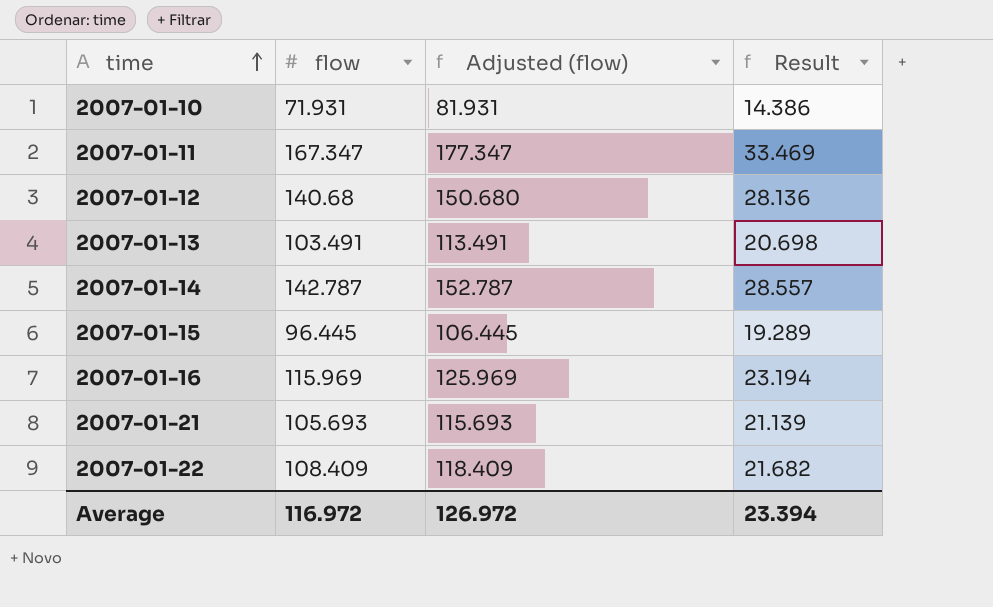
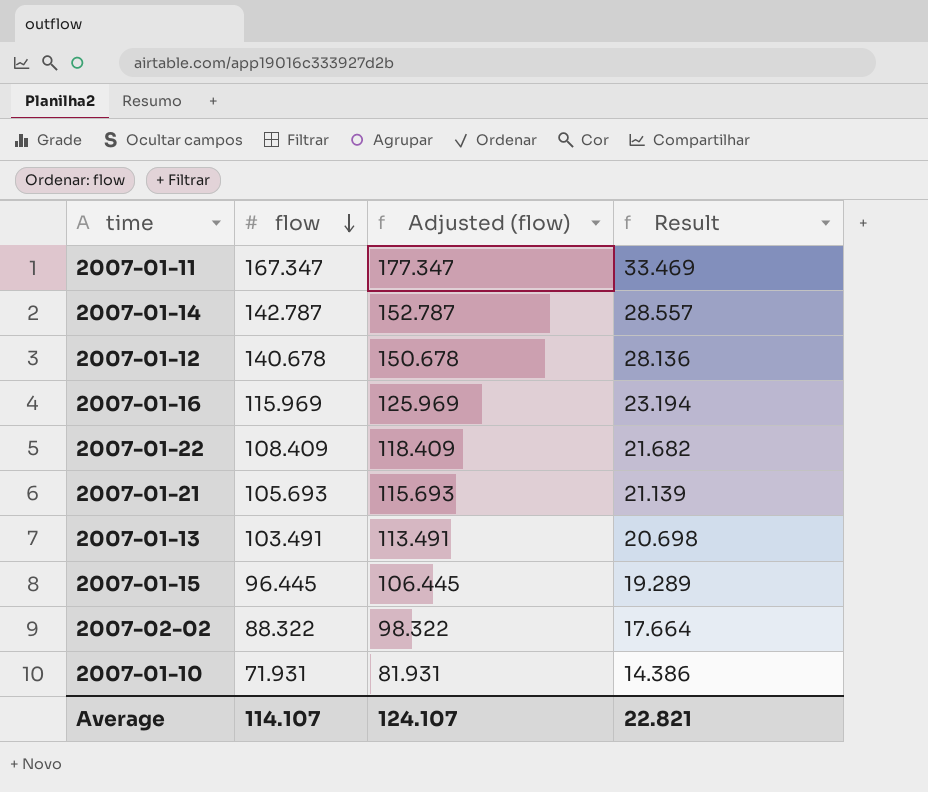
row order: time ascending -> flow descending
2007-01-12 | flow: 140.68 -> 140.678
2007-01-12 | Adjusted (flow): 150.680 -> 150.678
row 2007-02-02: none -> 88.322 | 98.322 | 17.664
Average | flow: 116.972 -> 114.107
Average | Adjusted (flow): 126.972 -> 124.107
Average | Result: 23.394 -> 22.821

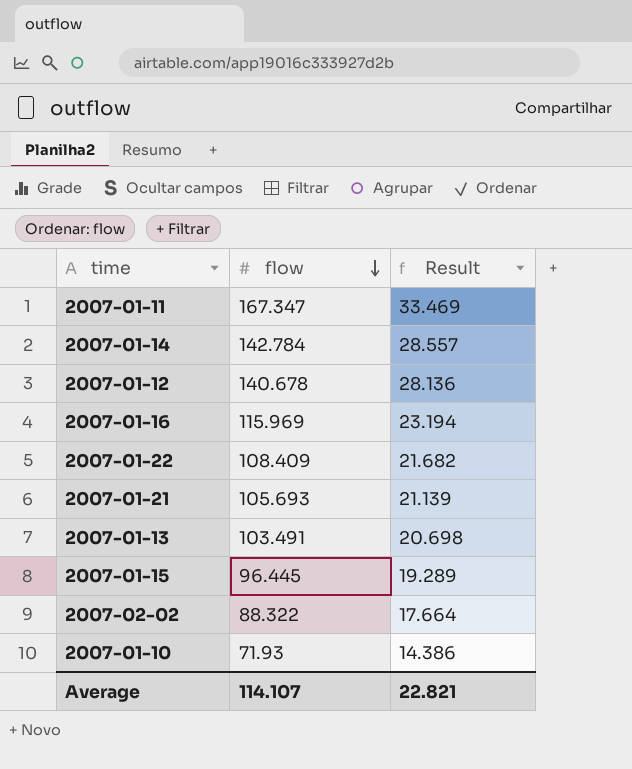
column Adjusted (flow) | formula: [flow] + 10 -> none
2007-01-14 | flow: 142.787 -> 142.784
2007-01-10 | flow: 71.931 -> 71.93

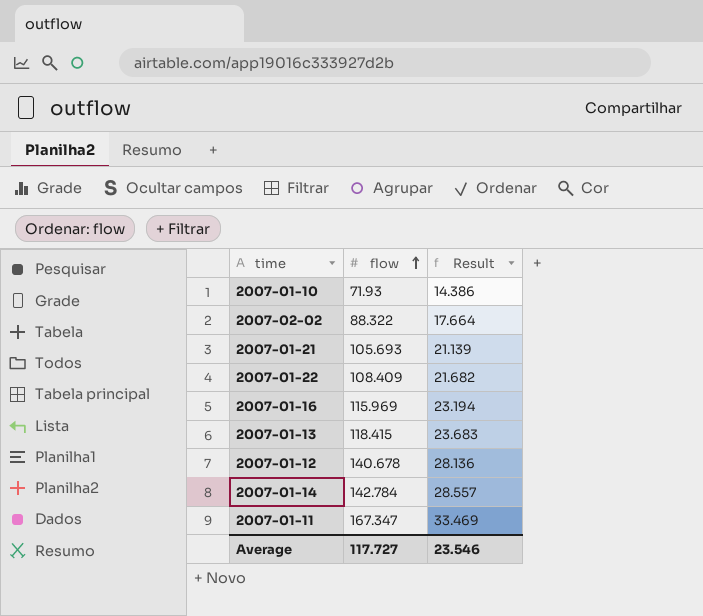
row order: flow descending -> flow ascending
row 2007-01-15: 96.445 | 19.289 -> none
2007-01-13 | flow: 103.491 -> 118.415
2007-01-13 | Result: 20.698 -> 23.683
Average | flow: 114.107 -> 117.727
Average | Result: 22.821 -> 23.546

